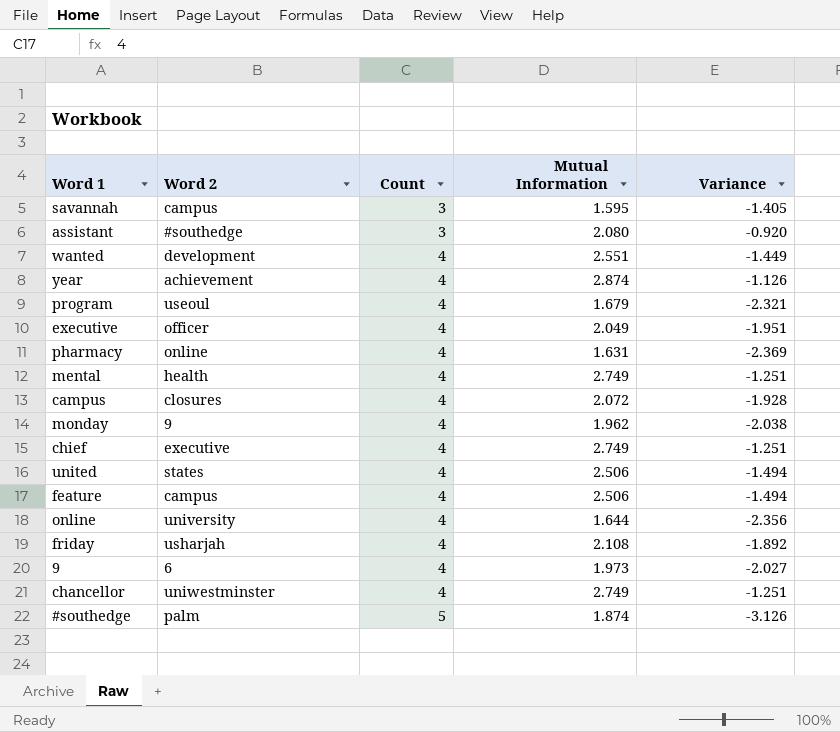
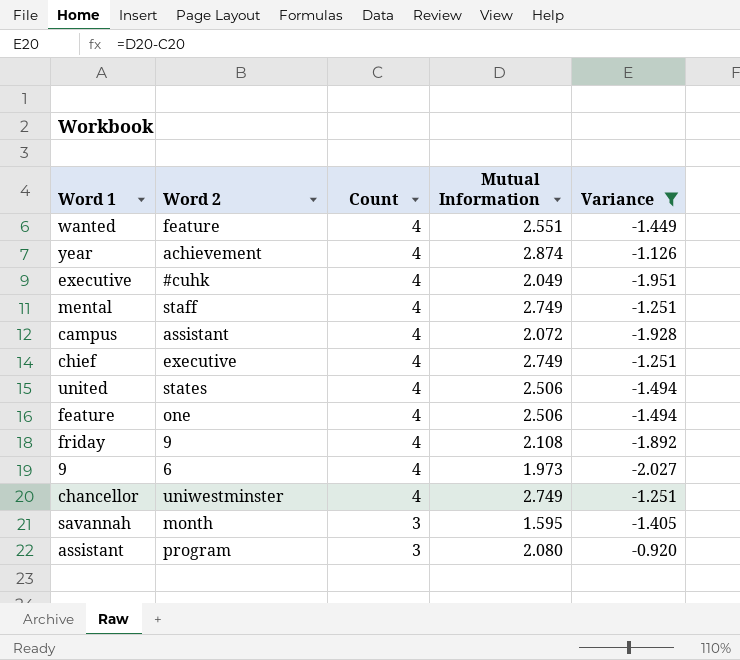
filter: none -> Variance >= -2.027
row order: Count ascending -> Count descending
wanted | Word 2: development -> feature
executive | Word 2: officer -> #cuhk
mental | Word 2: health -> staff
campus | Word 2: closures -> assistant
feature | Word 2: campus -> one
friday | Word 2: usharjah -> 9
savannah | Word 2: campus -> month
assistant | Word 2: #southedge -> program

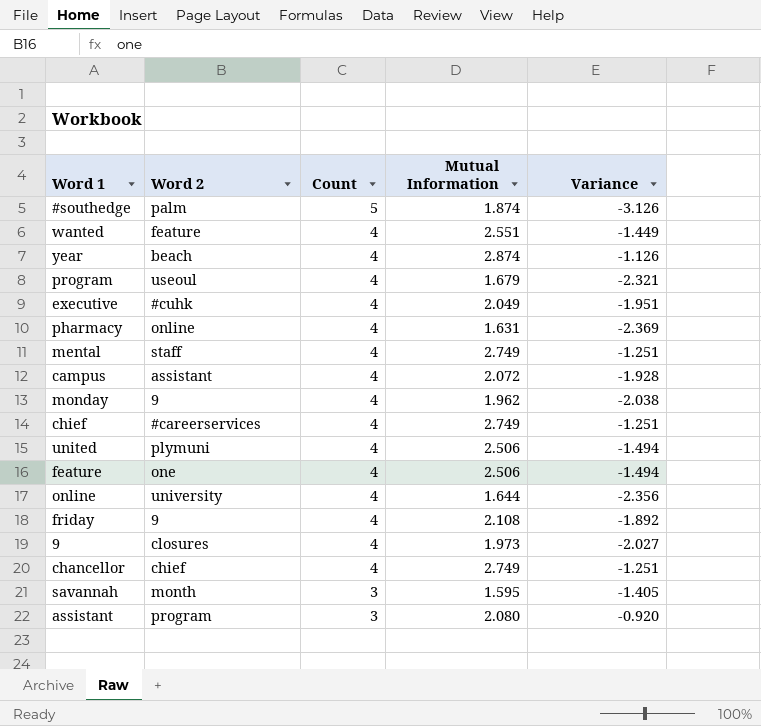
filter: Variance >= -2.027 -> none
year | Word 2: achievement -> beach
chief | Word 2: executive -> #careerservices
united | Word 2: states -> plymuni
9 | Word 2: 6 -> closures
chancellor | Word 2: uniwestminster -> chief

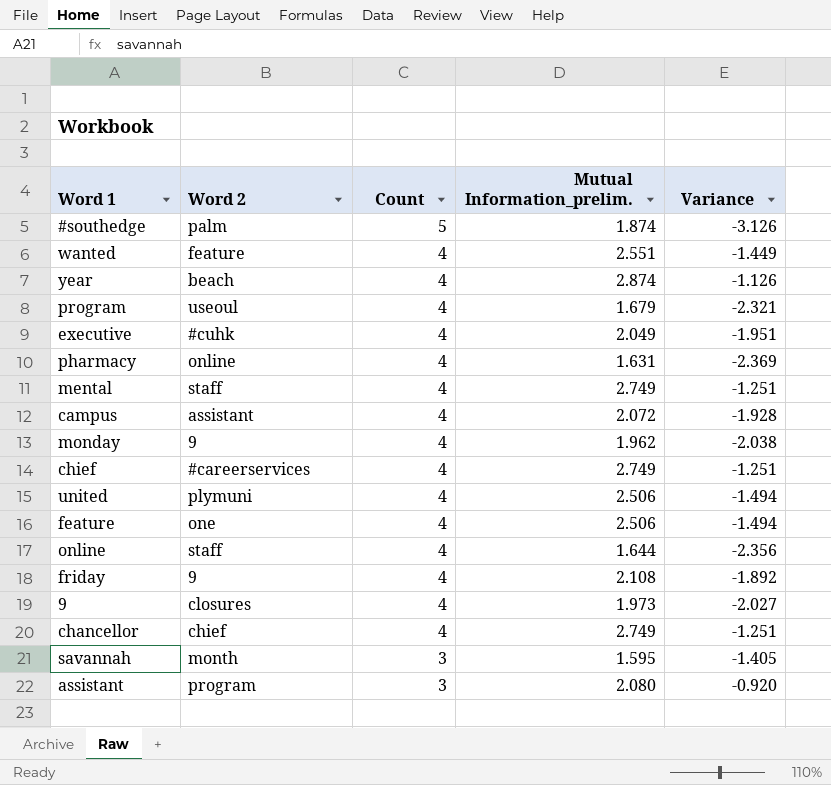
column name: Mutual Information -> Mutual Information_prelim.
online | Word 2: university -> staff

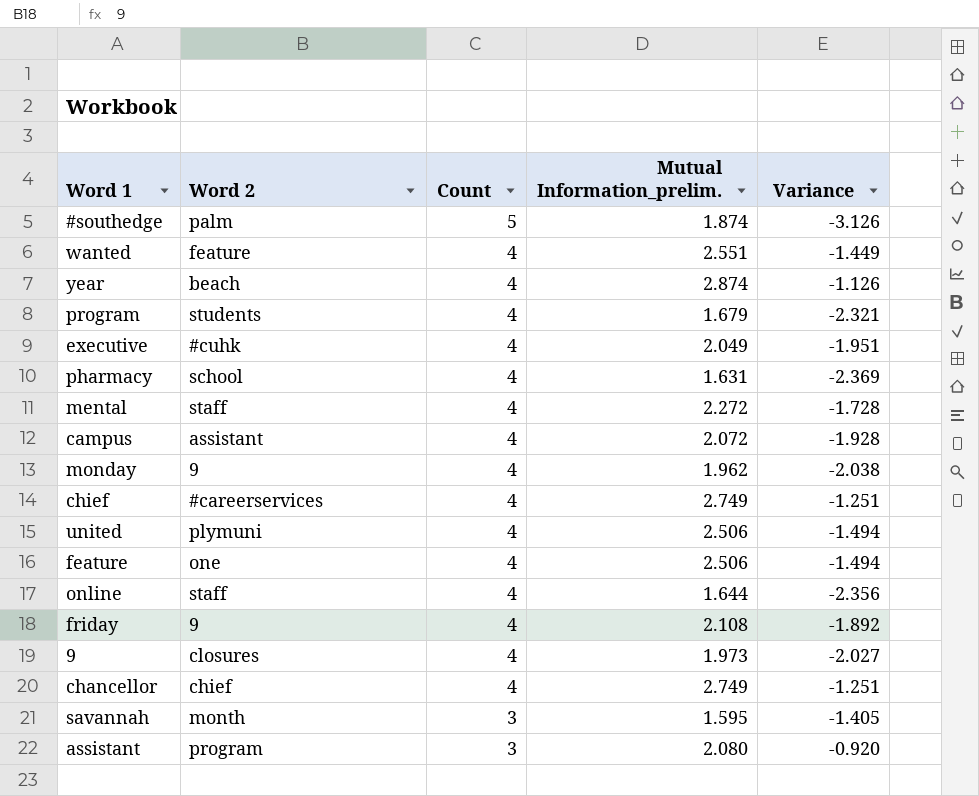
program | Word 2: useoul -> students
pharmacy | Word 2: online -> school
mental | Mutual Information_prelim.: 2.749 -> 2.272
mental | Variance: -1.251 -> -1.728

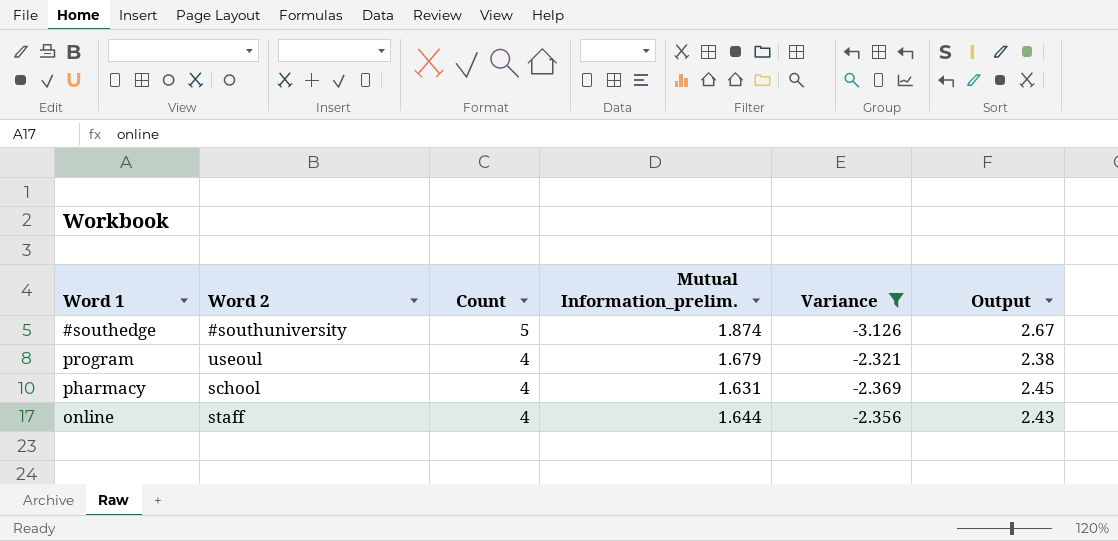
filter: none -> Variance <= -2.321
column Output | formula: none -> [Count] / [Mutual Information_prelim.]
#southedge | Word 2: palm -> #southuniversity
program | Word 2: students -> useoul

